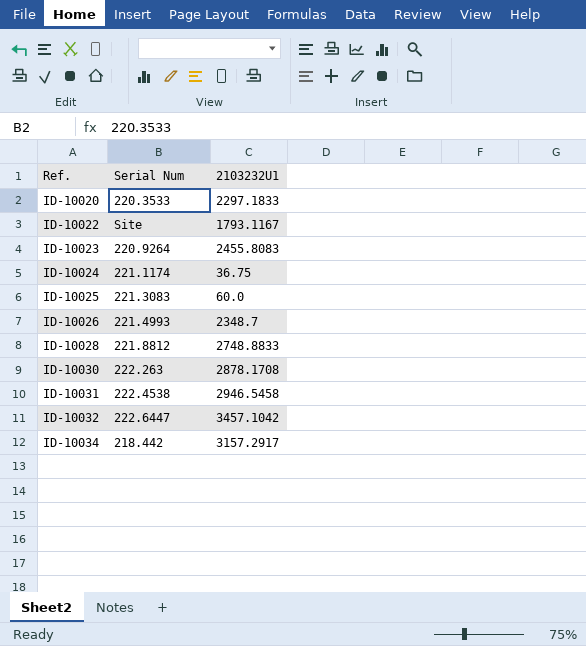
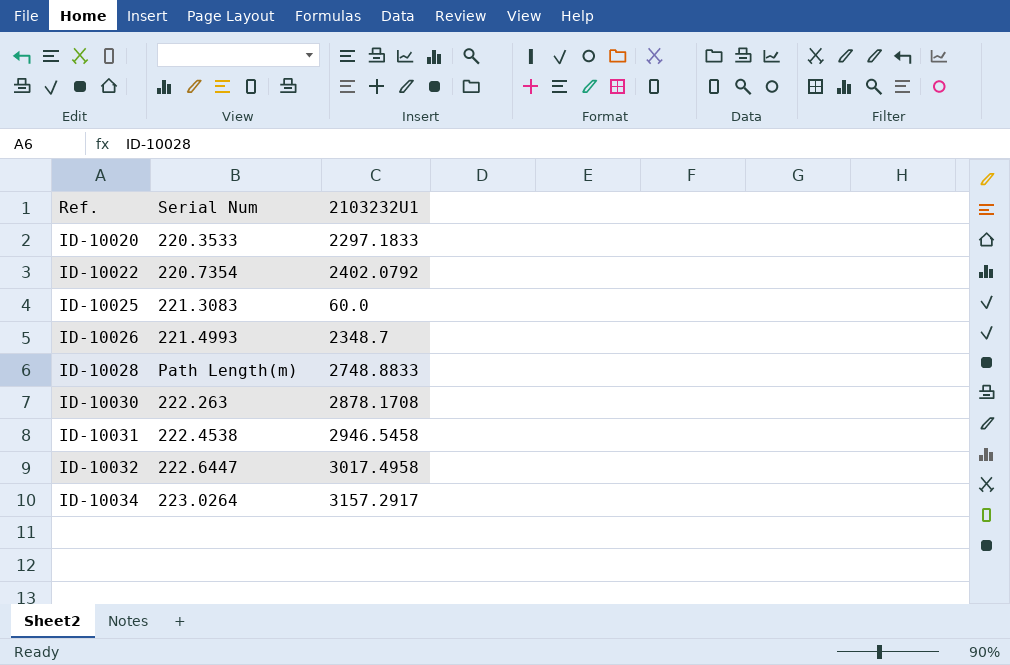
row ID-10023: 220.9264 | 2455.8083 -> none
row ID-10024: 221.1174 | 36.75 -> none
ID-10022 | Serial Num: Site -> 220.7354
ID-10022 | 2103232U1: 1793.1167 -> 2402.0792
ID-10028 | Serial Num: 221.8812 -> Path Length(m)
ID-10032 | 2103232U1: 3457.1042 -> 3017.4958
ID-10034 | Serial Num: 218.442 -> 223.0264

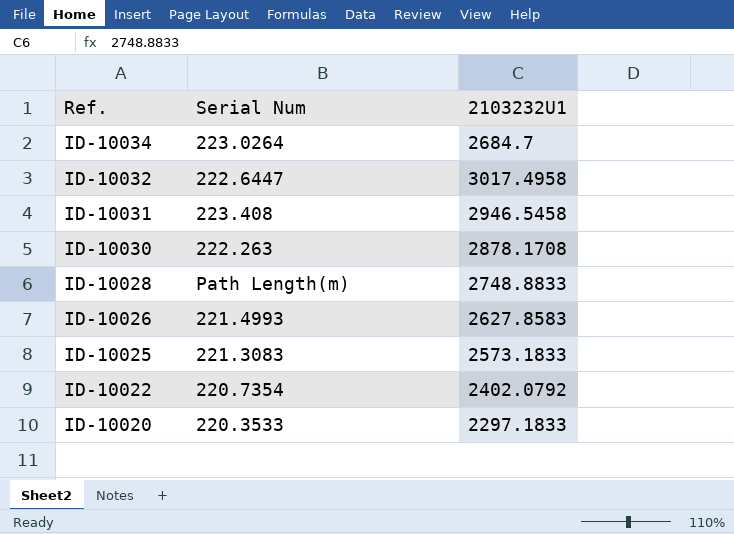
row order: Ref. ascending -> Ref. descending
ID-10034 | 2103232U1: 3157.2917 -> 2684.7
ID-10031 | Serial Num: 222.4538 -> 223.408
ID-10026 | 2103232U1: 2348.7 -> 2627.8583
ID-10025 | 2103232U1: 60.0 -> 2573.1833

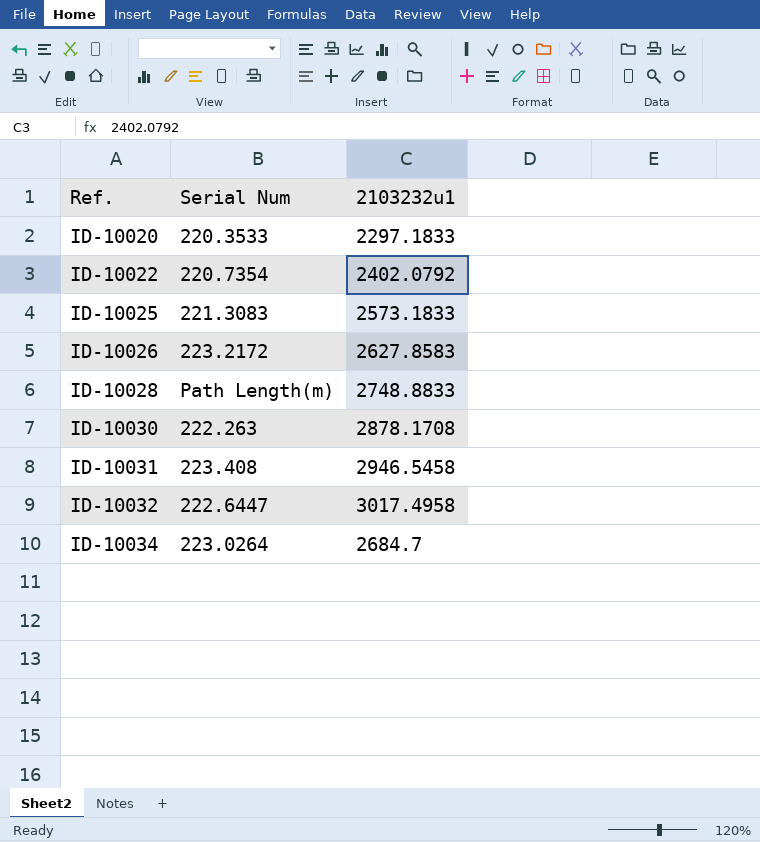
row order: Ref. descending -> Ref. ascending
column name: 2103232U1 -> 2103232u1
ID-10026 | Serial Num: 221.4993 -> 223.2172

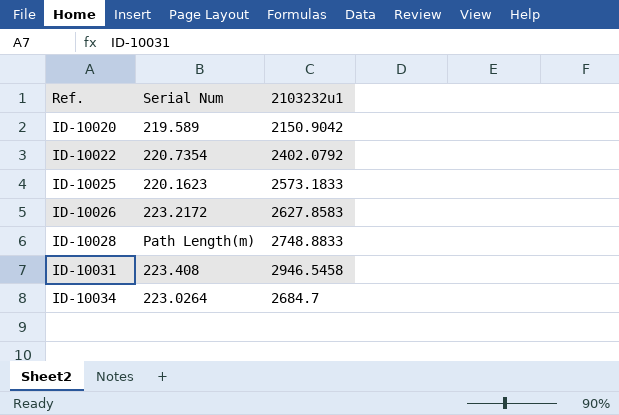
row ID-10030: 222.263 | 2878.1708 -> none
row ID-10032: 222.6447 | 3017.4958 -> none
ID-10020 | Serial Num: 220.3533 -> 219.589
ID-10020 | 2103232u1: 2297.1833 -> 2150.9042
ID-10025 | Serial Num: 221.3083 -> 220.1623

